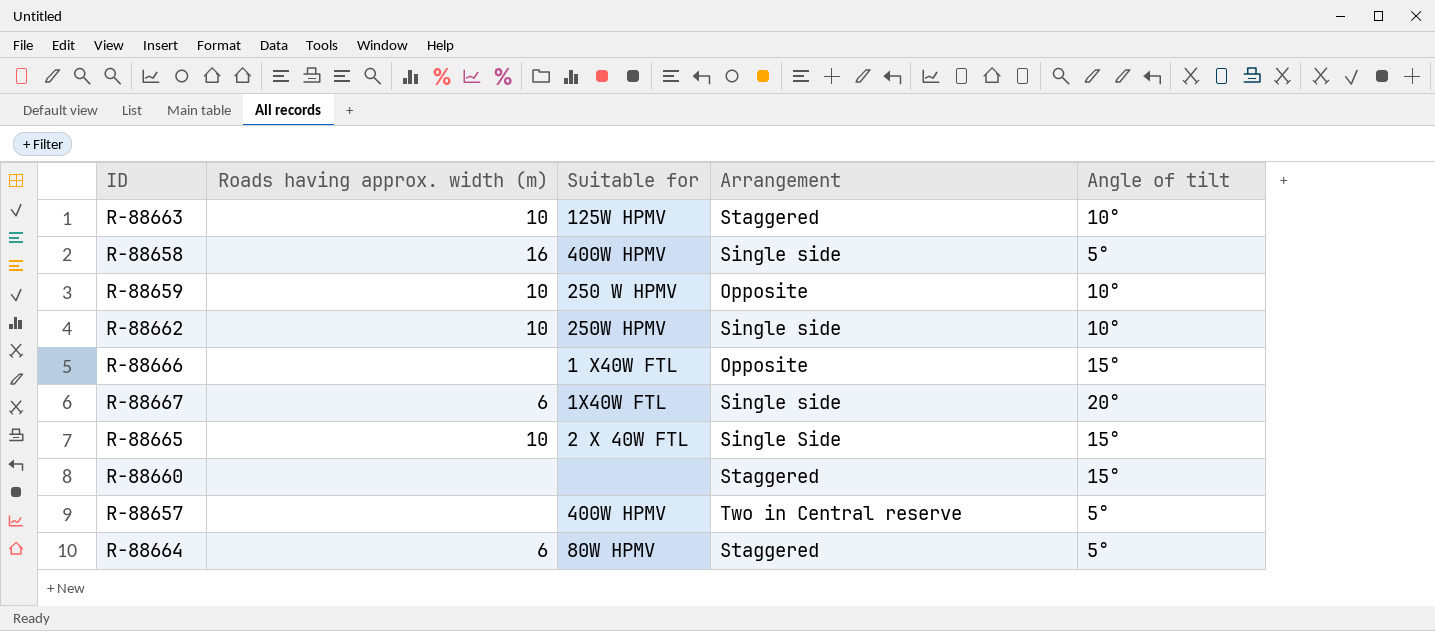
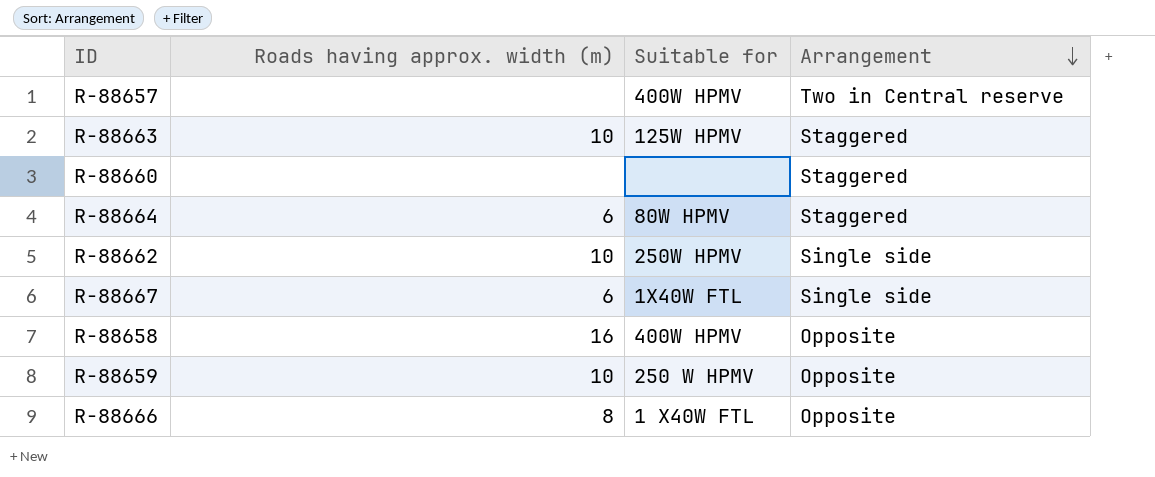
row order: none -> Arrangement descending
column Angle of tilt | position: 5 -> none
row R-88665: 10 | 2 X 40W FTL | Single Side | 15° -> none
R-88658 | Arrangement: Single side -> Opposite
R-88666 | Roads having approx. width (m): none -> 8

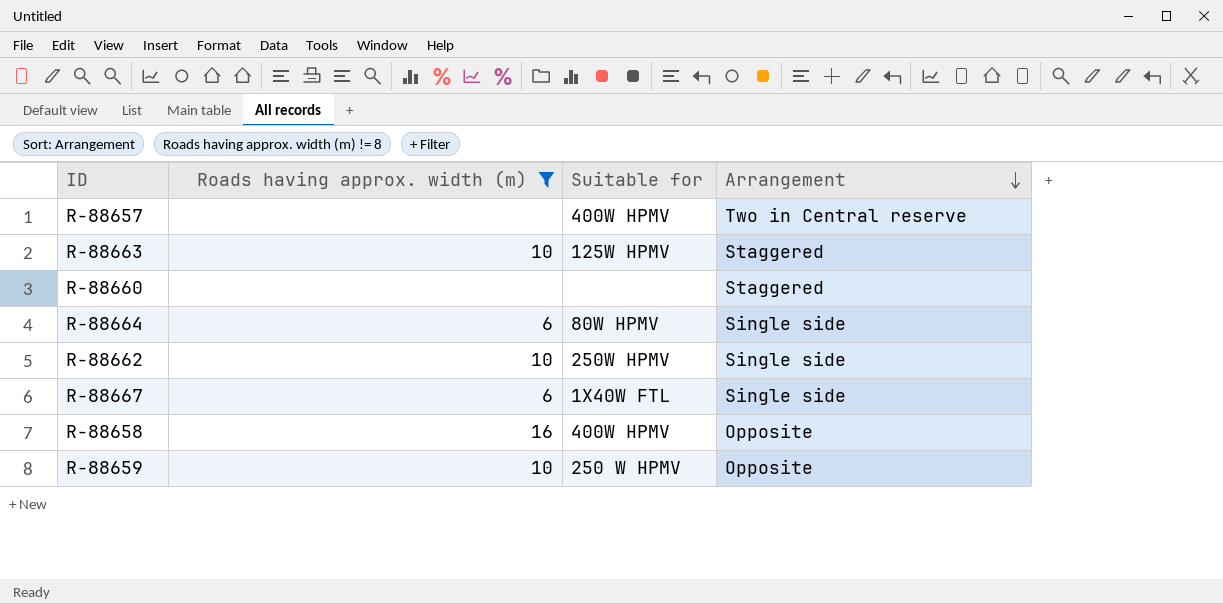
filter: none -> Roads having approx. width (m) != 8
R-88664 | Arrangement: Staggered -> Single side

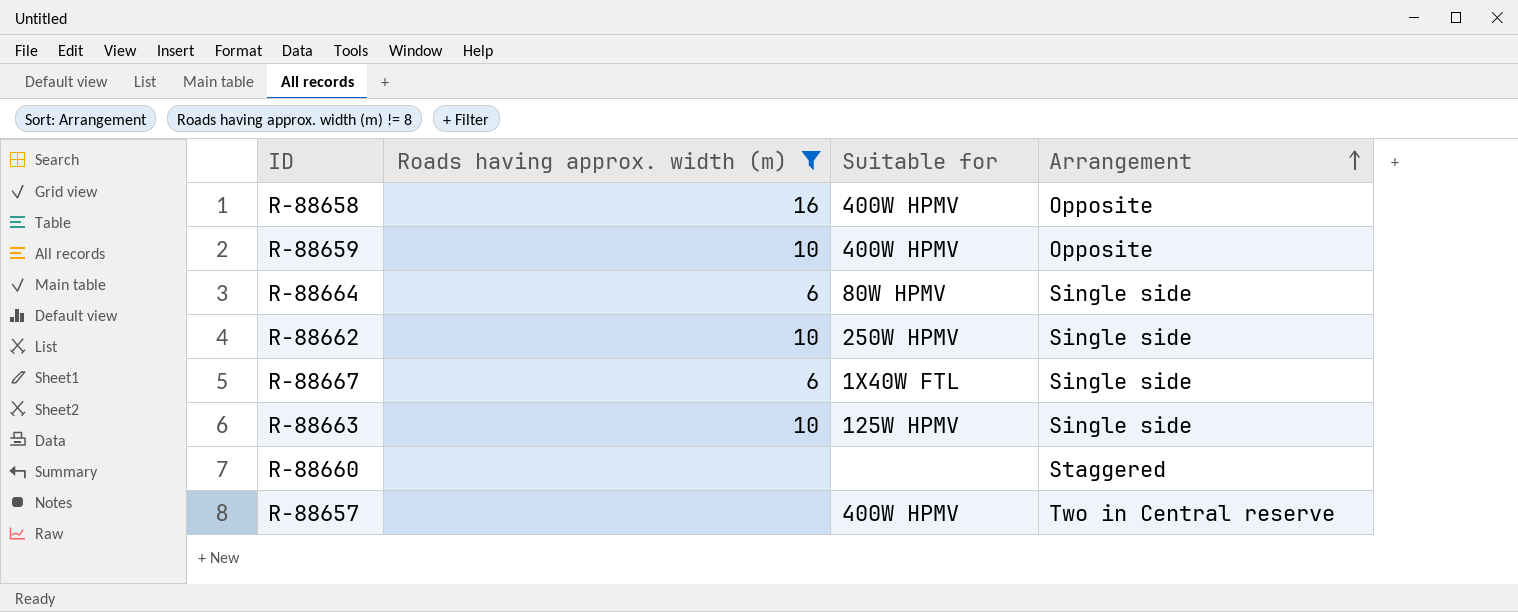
row order: Arrangement descending -> Arrangement ascending
R-88659 | Suitable for: 250 W HPMV -> 400W HPMV
R-88663 | Arrangement: Staggered -> Single side

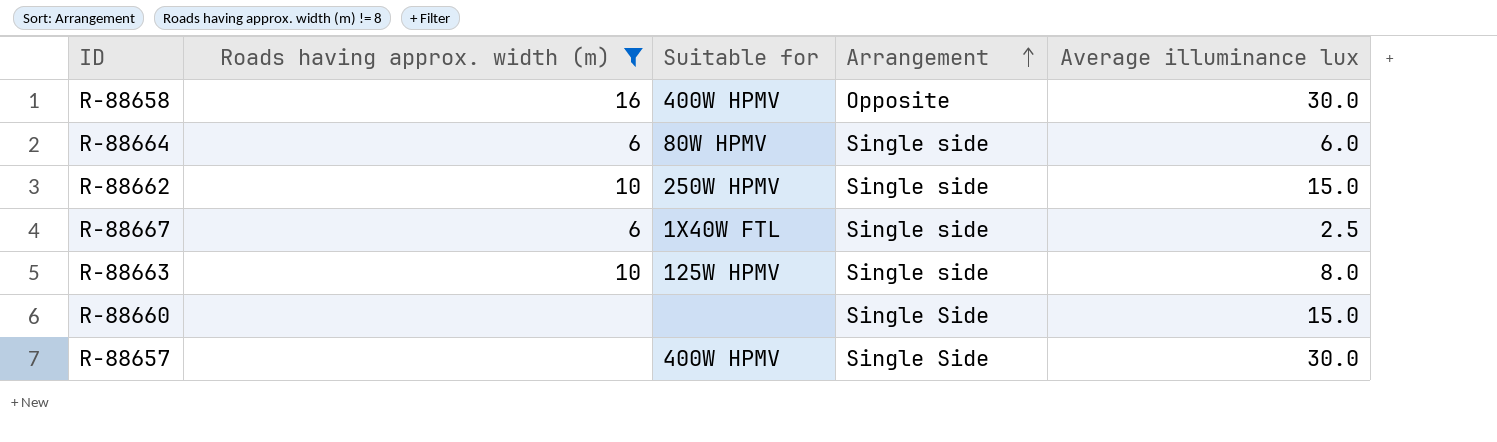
column Average illuminance lux | position: none -> 5
row R-88659: 10 | 400W HPMV | Opposite -> none
R-88660 | Arrangement: Staggered -> Single Side
R-88657 | Arrangement: Two in Central reserve -> Single Side

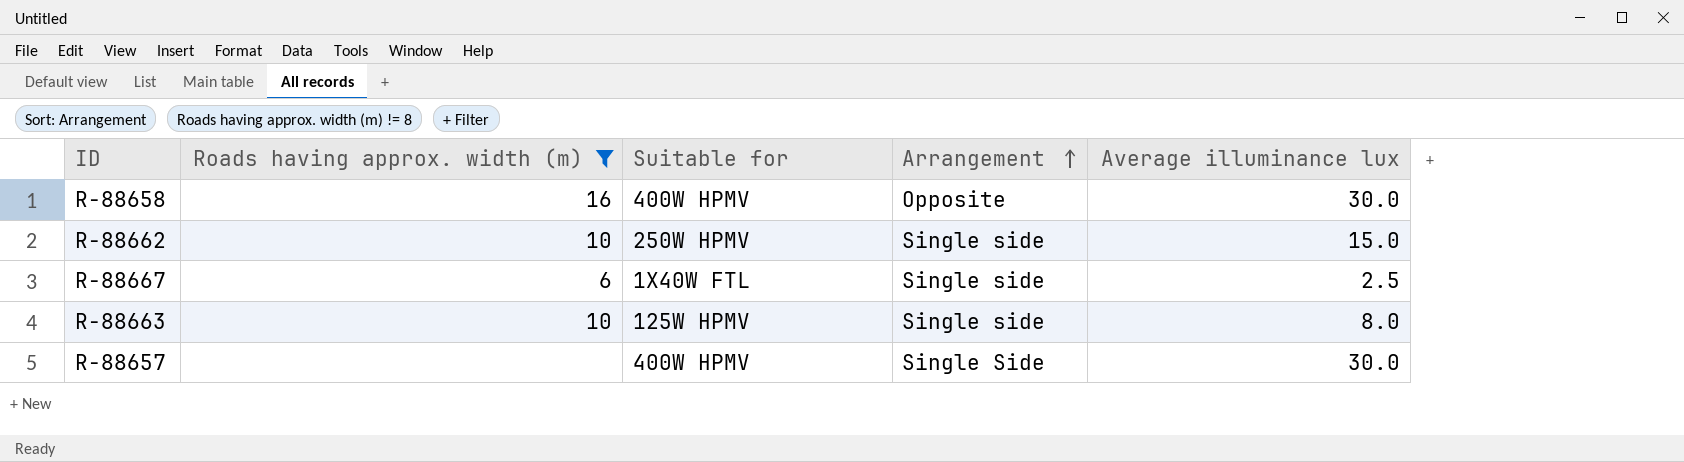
row R-88664: 6 | 80W HPMV | Single side | 6.0 -> none
row R-88660: none | none | Single Side | 15.0 -> none

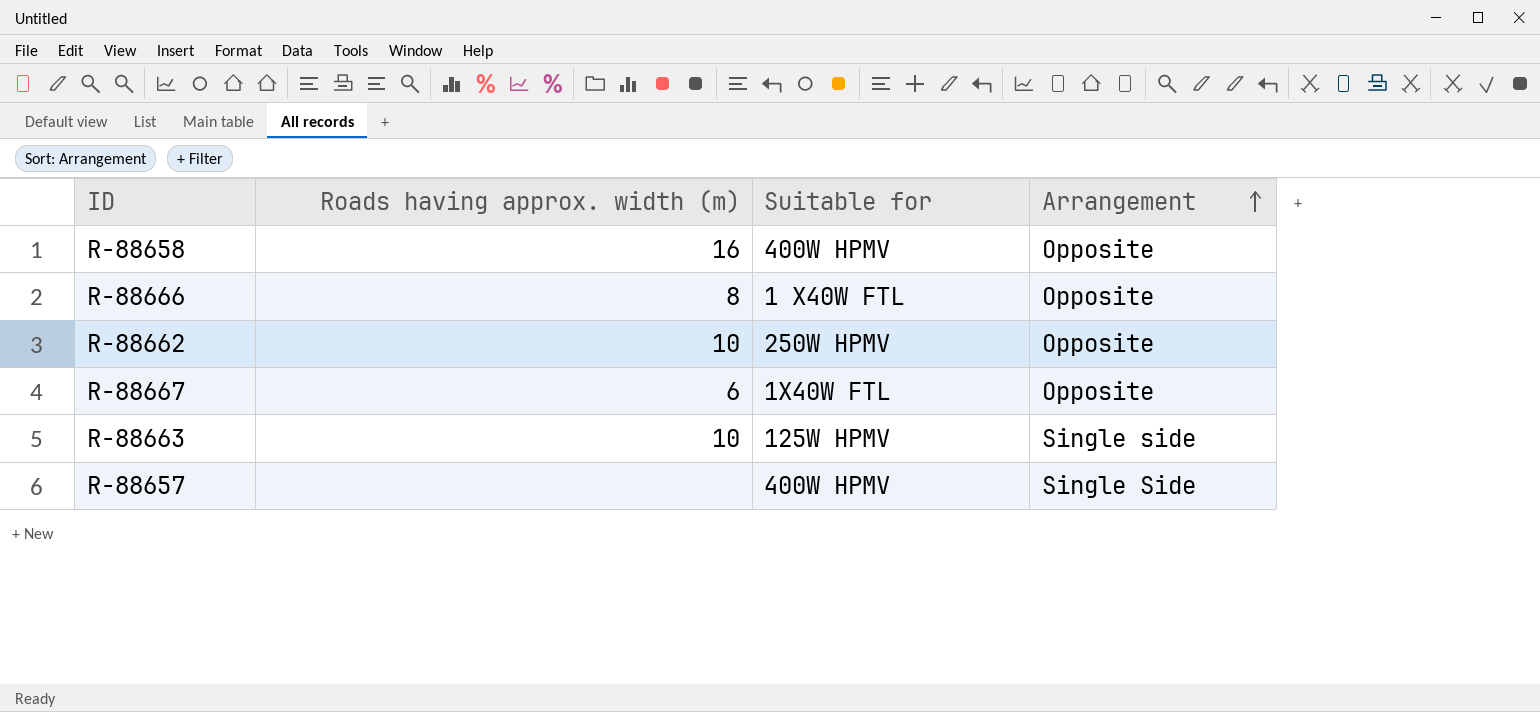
filter: Roads having approx. width (m) != 8 -> none
column Average illuminance lux | position: 5 -> none
R-88662 | Arrangement: Single side -> Opposite
R-88667 | Arrangement: Single side -> Opposite

